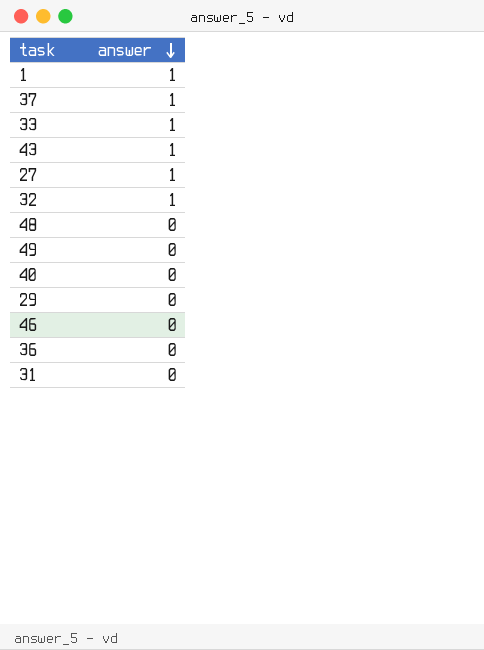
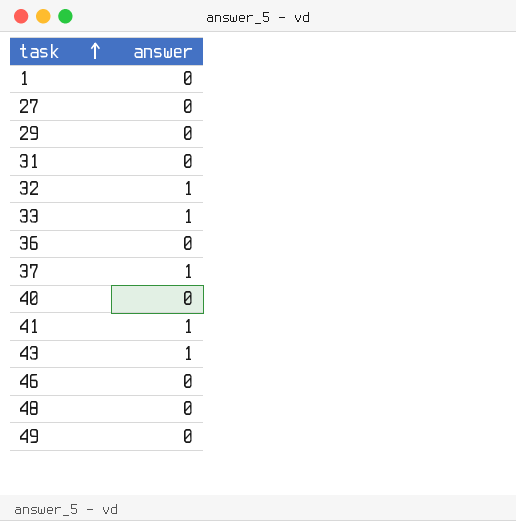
row order: answer descending -> task ascending
1 | answer: 1 -> 0
27 | answer: 1 -> 0
row 41: none -> 1

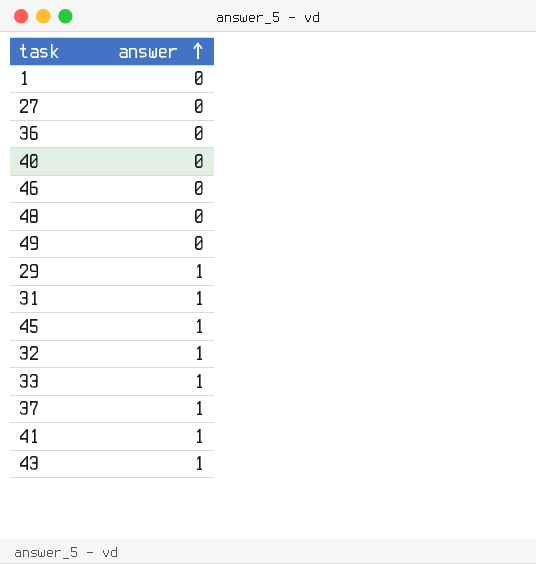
row order: task ascending -> answer ascending
29 | answer: 0 -> 1
31 | answer: 0 -> 1
row 45: none -> 1

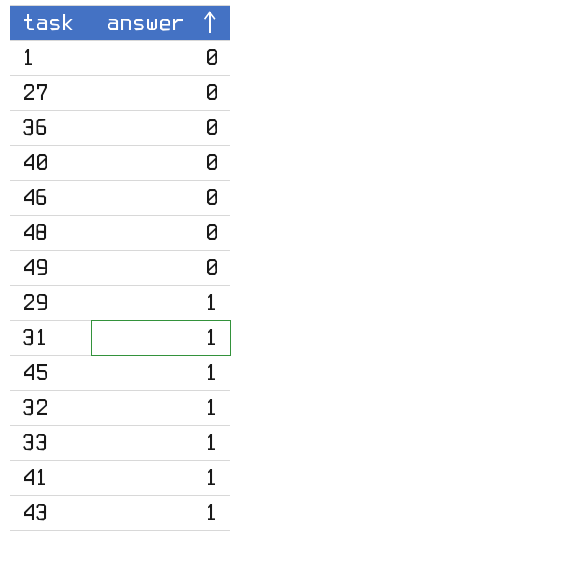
row 37: 1 -> none

